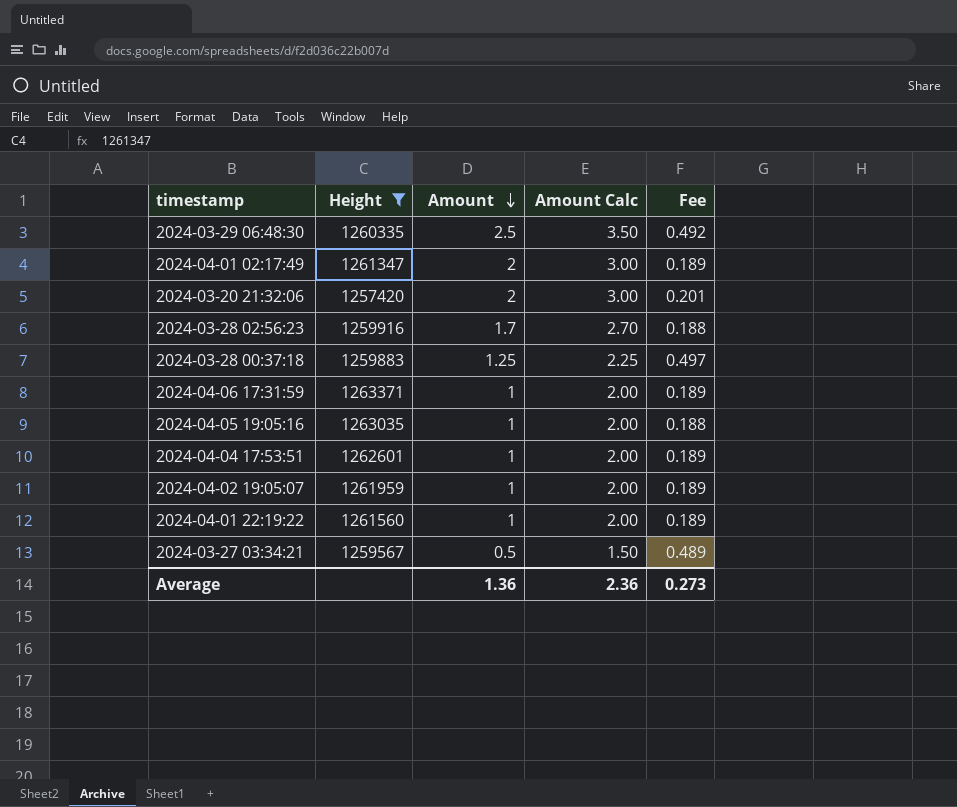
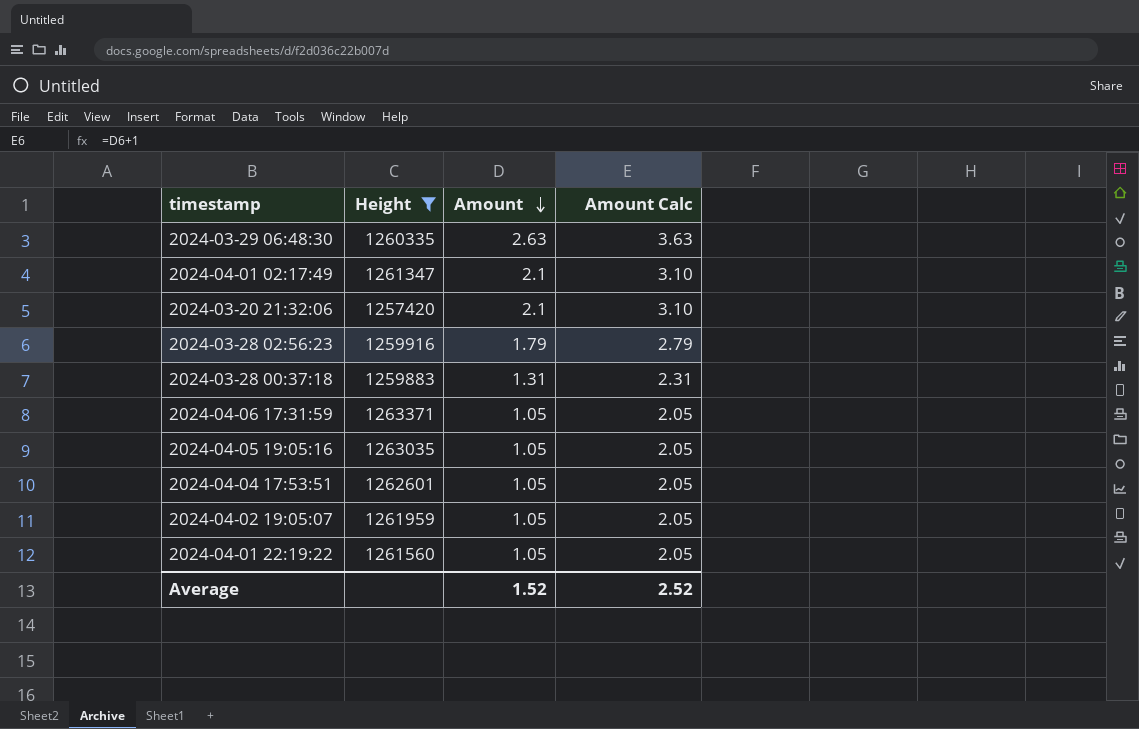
column Fee | position: 5 -> none
row 2024-03-27 03:34:21: 1259567 | 0.5 | 1.50 | 0.489 -> none
2024-03-29 06:48:30 | Amount: 2.5 -> 2.63
2024-03-29 06:48:30 | Amount Calc: 3.50 -> 3.63
2024-04-01 02:17:49 | Amount: 2 -> 2.1
2024-04-01 02:17:49 | Amount Calc: 3.00 -> 3.10
2024-03-20 21:32:06 | Amount: 2 -> 2.1
2024-03-20 21:32:06 | Amount Calc: 3.00 -> 3.10
2024-03-28 02:56:23 | Amount: 1.7 -> 1.79
2024-03-28 02:56:23 | Amount Calc: 2.70 -> 2.79
2024-03-28 00:37:18 | Amount: 1.25 -> 1.31
2024-03-28 00:37:18 | Amount Calc: 2.25 -> 2.31
2024-04-06 17:31:59 | Amount: 1 -> 1.05
2024-04-06 17:31:59 | Amount Calc: 2.00 -> 2.05
2024-04-05 19:05:16 | Amount: 1 -> 1.05
2024-04-05 19:05:16 | Amount Calc: 2.00 -> 2.05
2024-04-04 17:53:51 | Amount: 1 -> 1.05
2024-04-04 17:53:51 | Amount Calc: 2.00 -> 2.05
2024-04-02 19:05:07 | Amount: 1 -> 1.05
2024-04-02 19:05:07 | Amount Calc: 2.00 -> 2.05
2024-04-01 22:19:22 | Amount: 1 -> 1.05
2024-04-01 22:19:22 | Amount Calc: 2.00 -> 2.05
Average | Amount: 1.36 -> 1.52
Average | Amount Calc: 2.36 -> 2.52

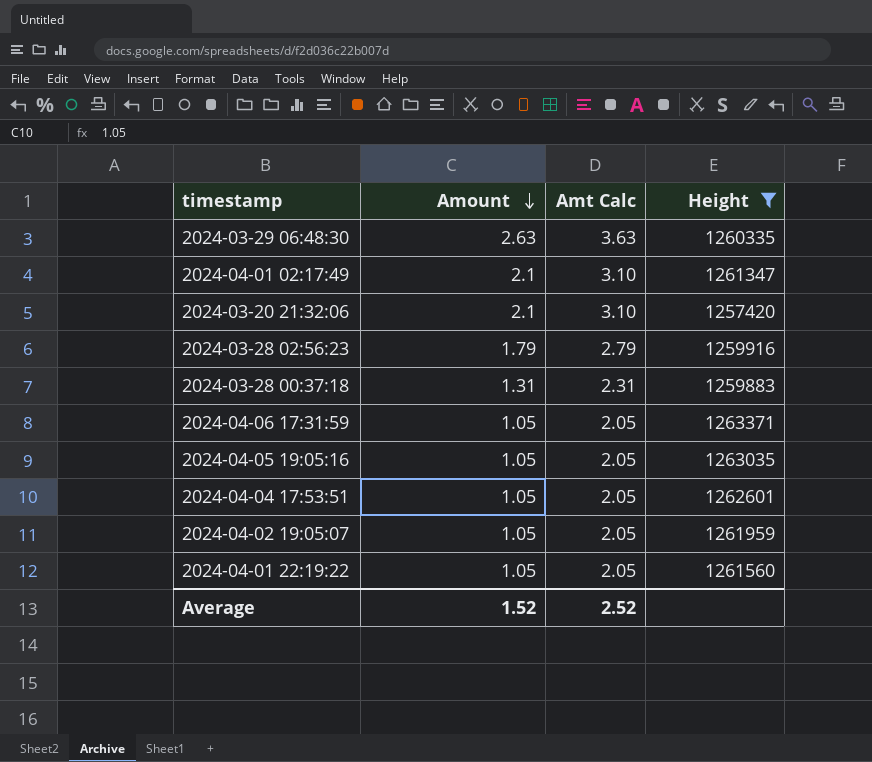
column name: Amount Calc -> Amt Calc
column Height | position: 2 -> 4

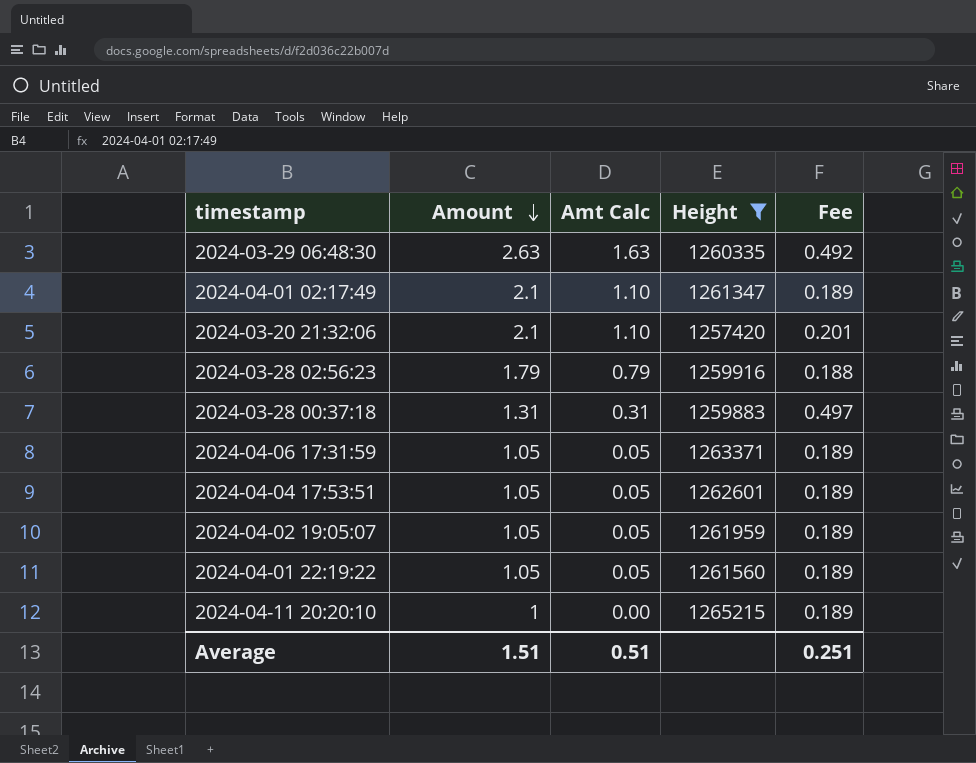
column Amt Calc | formula: [Amount] + 1 -> [Amount] - 1
column Fee | position: none -> 5
row 2024-04-05 19:05:16: 1.05 | 2.05 | 1263035 -> none
row 2024-04-11 20:20:10: none -> 1 | 0.00 | 1265215 | 0.189
Average | Amount: 1.52 -> 1.51
Average | Amt Calc: 2.52 -> 0.51

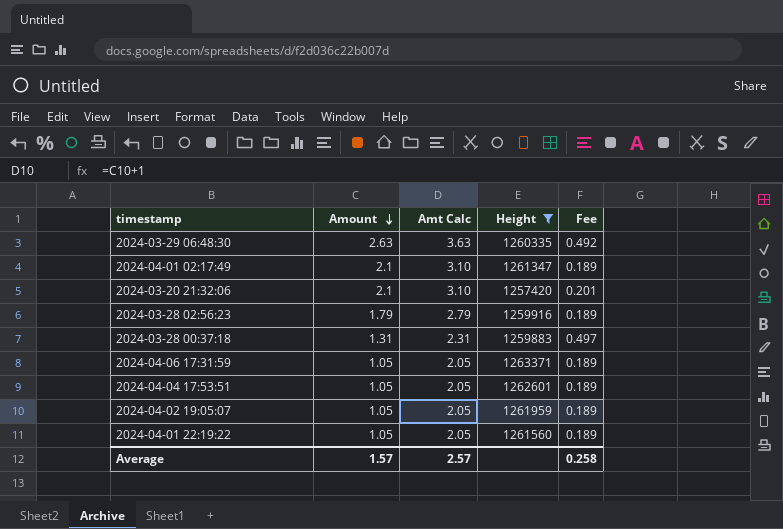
column Amt Calc | formula: [Amount] - 1 -> [Amount] + 1
row 2024-04-11 20:20:10: 1 | 0.00 | 1265215 | 0.189 -> none
2024-03-28 02:56:23 | Fee: 0.188 -> 0.189
Average | Amount: 1.51 -> 1.57
Average | Amt Calc: 0.51 -> 2.57
Average | Fee: 0.251 -> 0.258

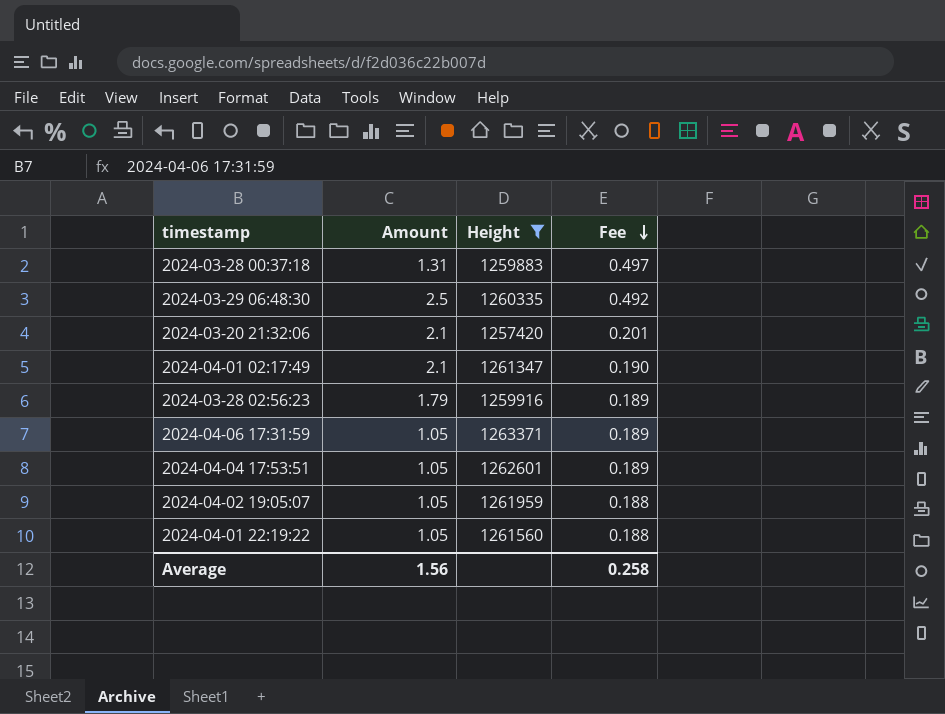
row order: Amount descending -> Fee descending
column Amt Calc | formula: [Amount] + 1 -> none
2024-03-29 06:48:30 | Amount: 2.63 -> 2.5
2024-04-01 02:17:49 | Fee: 0.189 -> 0.190
2024-04-02 19:05:07 | Fee: 0.189 -> 0.188
2024-04-01 22:19:22 | Fee: 0.189 -> 0.188
Average | Amount: 1.57 -> 1.56

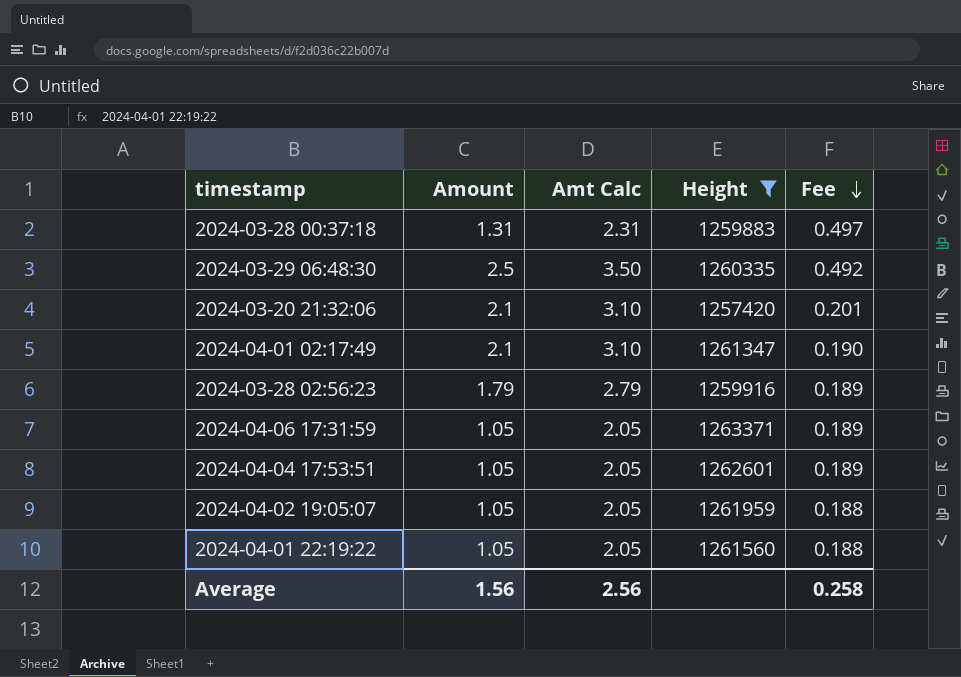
column Amt Calc | formula: none -> [Amount] + 1

